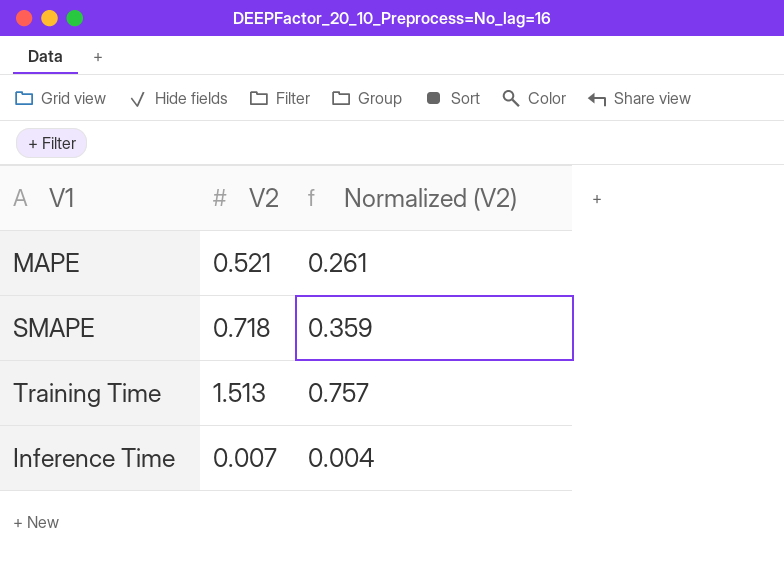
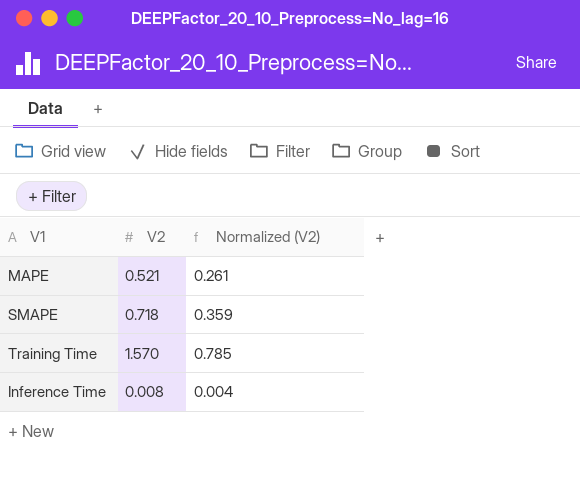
Training Time | V2: 1.513 -> 1.570
Training Time | Normalized (V2): 0.757 -> 0.785
Inference Time | V2: 0.007 -> 0.008

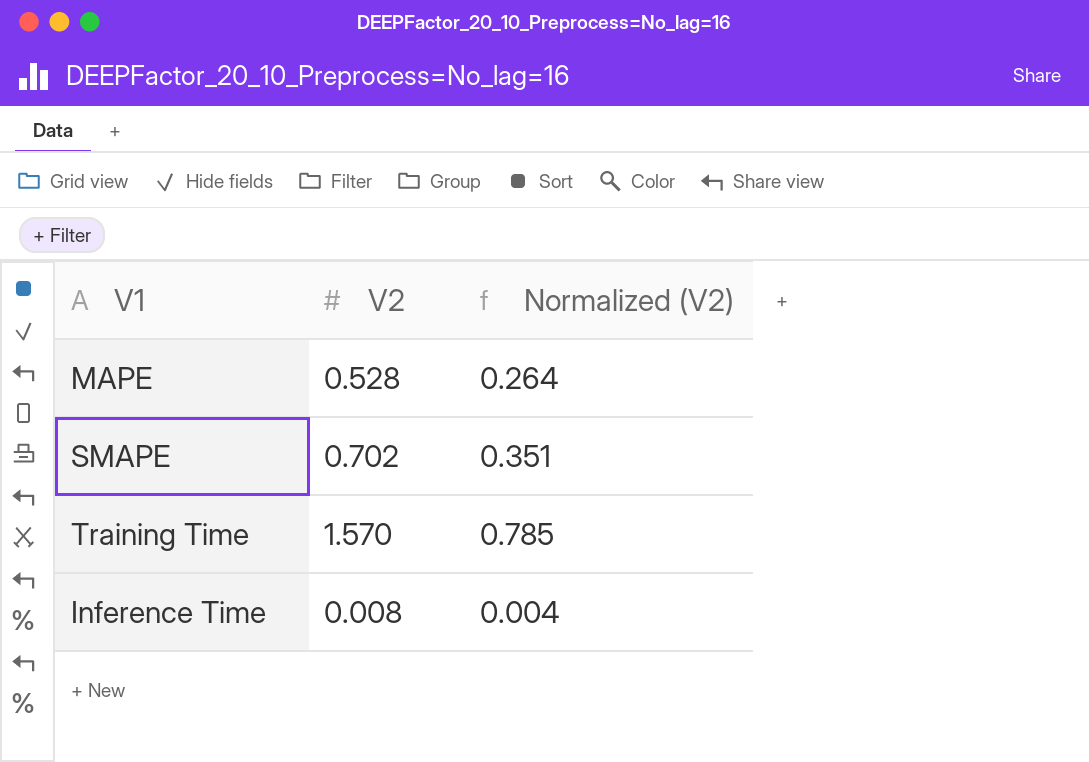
MAPE | V2: 0.521 -> 0.528
MAPE | Normalized (V2): 0.261 -> 0.264
SMAPE | V2: 0.718 -> 0.702
SMAPE | Normalized (V2): 0.359 -> 0.351

